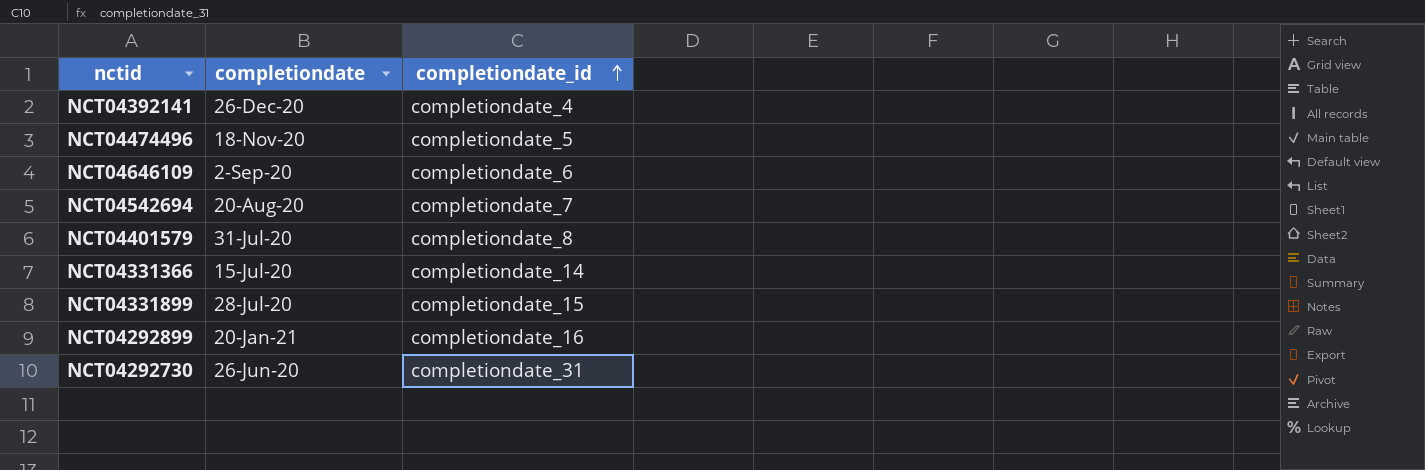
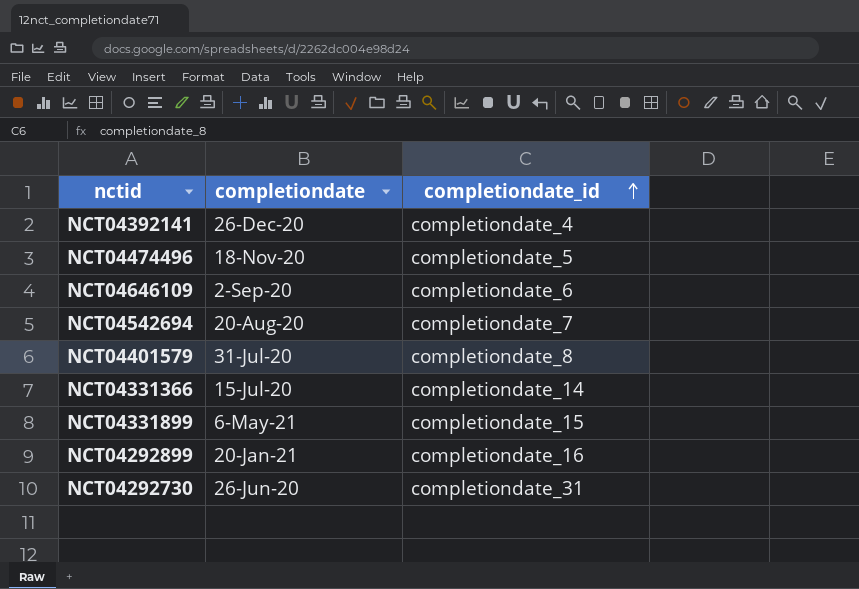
NCT04331899 | completiondate: 28-Jul-20 -> 6-May-21

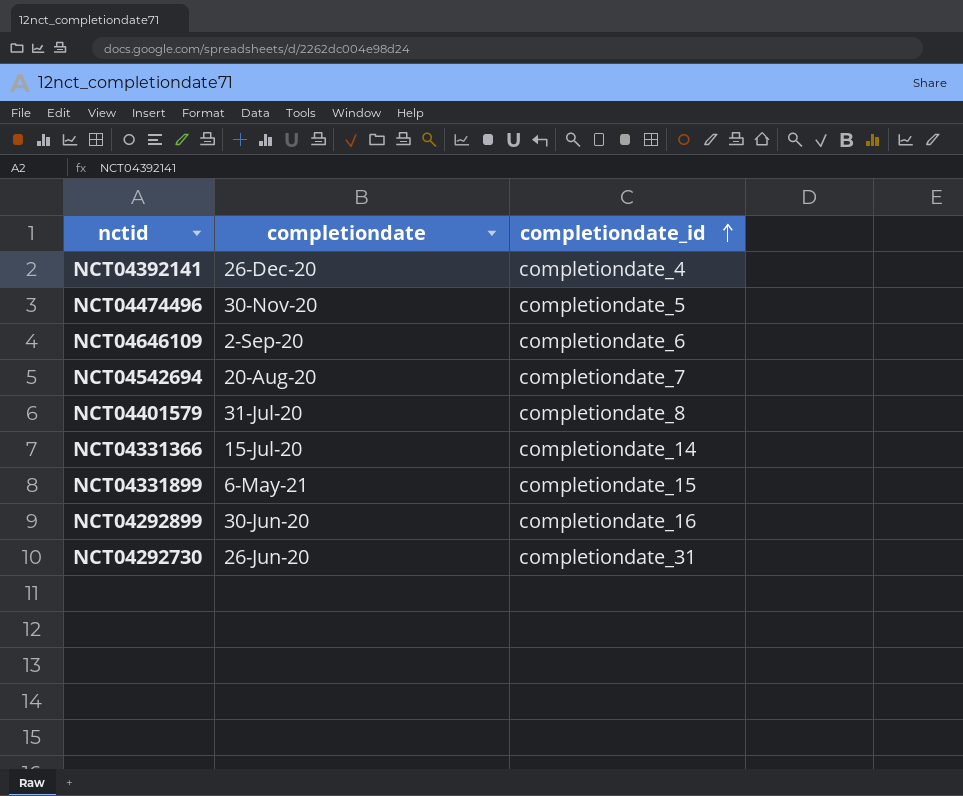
NCT04474496 | completiondate: 18-Nov-20 -> 30-Nov-20
NCT04292899 | completiondate: 20-Jan-21 -> 30-Jun-20

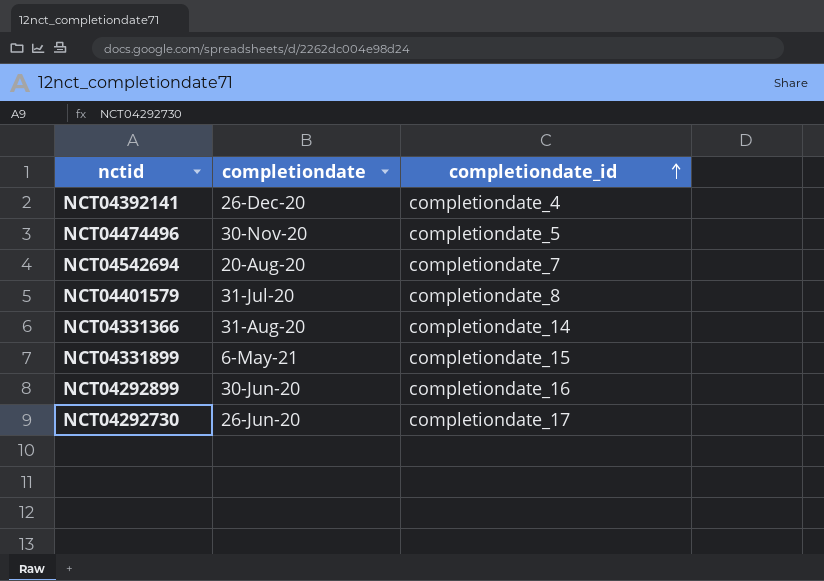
row NCT04646109: 2-Sep-20 | completiondate_6 -> none
NCT04331366 | completiondate: 15-Jul-20 -> 31-Aug-20
NCT04292730 | completiondate_id: completiondate_31 -> completiondate_17

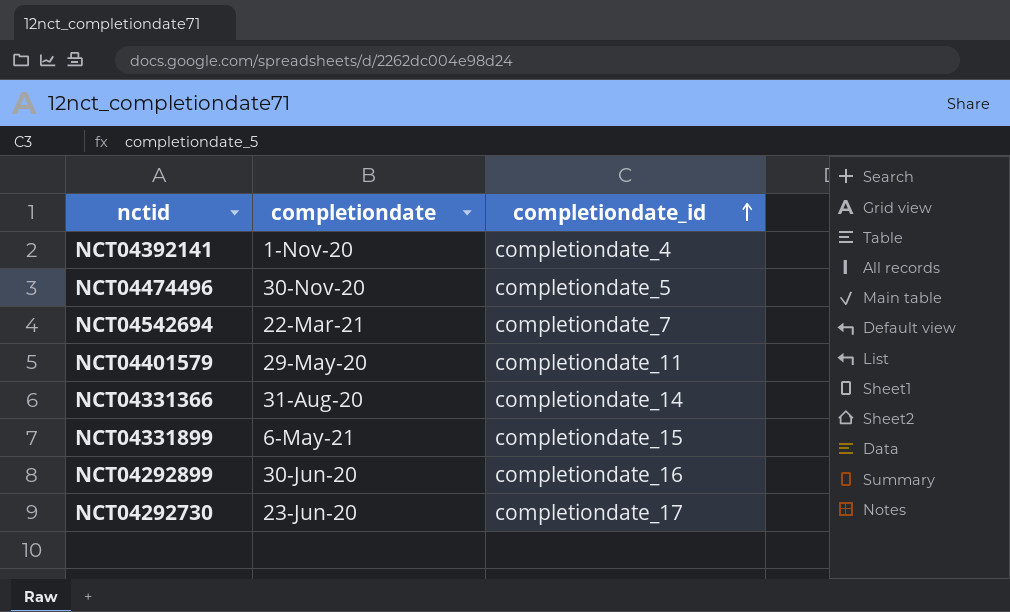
NCT04392141 | completiondate: 26-Dec-20 -> 1-Nov-20
NCT04542694 | completiondate: 20-Aug-20 -> 22-Mar-21
NCT04401579 | completiondate: 31-Jul-20 -> 29-May-20
NCT04401579 | completiondate_id: completiondate_8 -> completiondate_11
NCT04292730 | completiondate: 26-Jun-20 -> 23-Jun-20

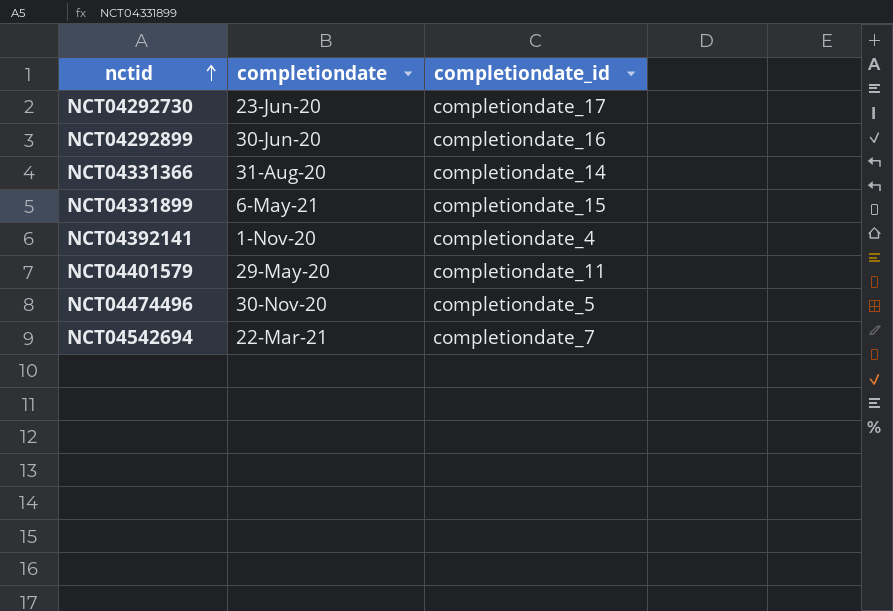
row order: completiondate_id ascending -> nctid ascending

